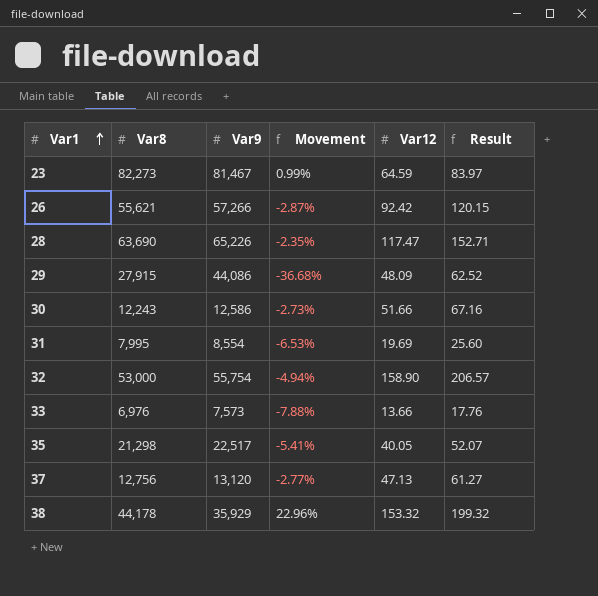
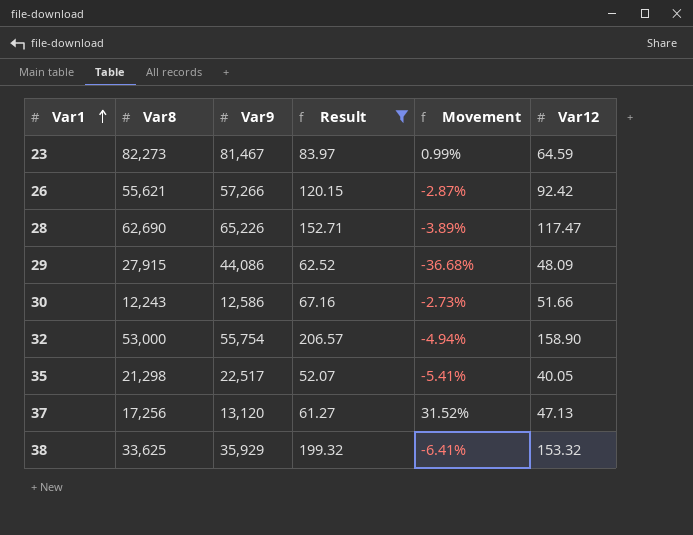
filter: none -> Result >= 52.07
column Result | position: 6 -> 4
28 | Var8: 63,690 -> 62,690
28 | Movement: -2.35% -> -3.89%
37 | Var8: 12,756 -> 17,256
37 | Movement: -2.77% -> 31.52%
38 | Var8: 44,178 -> 33,625
38 | Movement: 22.96% -> -6.41%

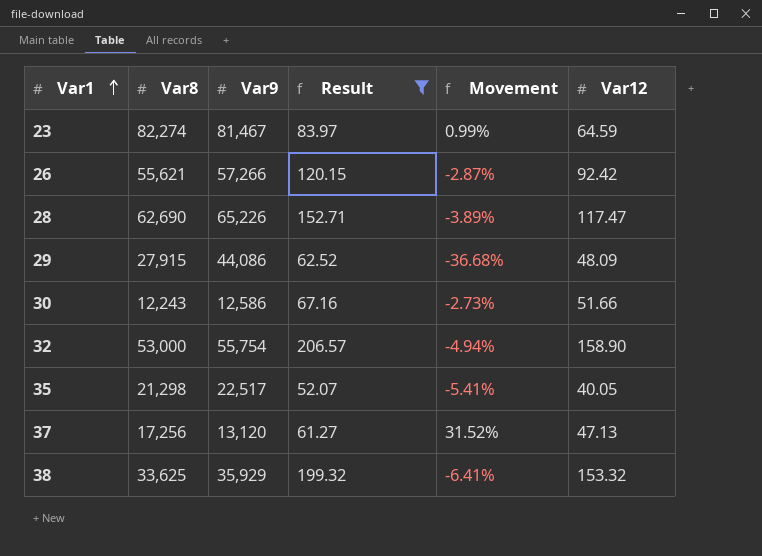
23 | Var8: 82,273 -> 82,274

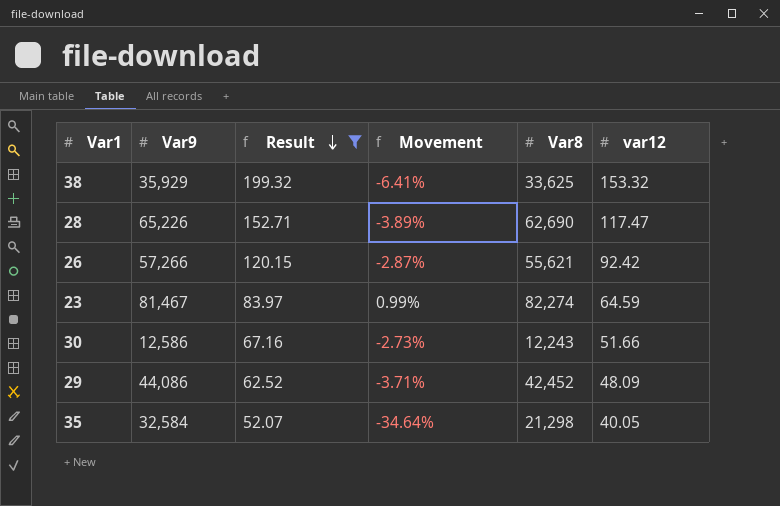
row order: Var1 ascending -> Result descending
column Var8 | position: 2 -> 5
column name: Var12 -> var12
row 32: 53,000 | 55,754 | 206.57 | -4.94% | 158.90 -> none
row 37: 17,256 | 13,120 | 61.27 | 31.52% | 47.13 -> none
29 | Movement: -36.68% -> -3.71%
29 | Var8: 27,915 -> 42,452
35 | Var9: 22,517 -> 32,584
35 | Movement: -5.41% -> -34.64%

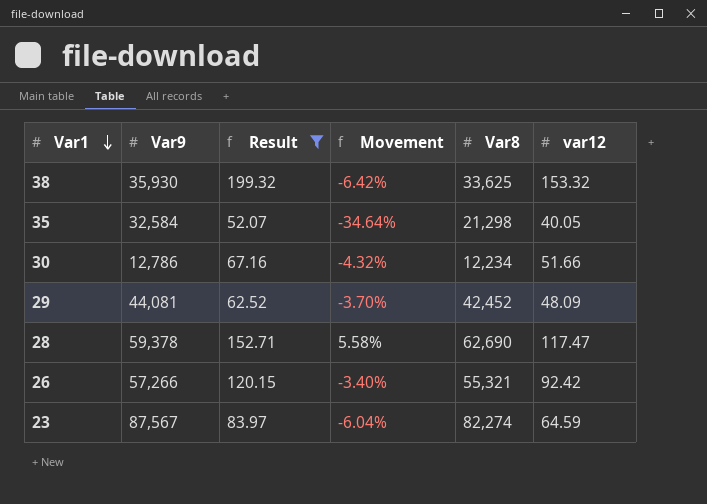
row order: Result descending -> Var1 descending
38 | Var9: 35,929 -> 35,930
38 | Movement: -6.41% -> -6.42%
30 | Var9: 12,586 -> 12,786
30 | Movement: -2.73% -> -4.32%
30 | Var8: 12,243 -> 12,234
29 | Var9: 44,086 -> 44,081
29 | Movement: -3.71% -> -3.70%
28 | Var9: 65,226 -> 59,378
28 | Movement: -3.89% -> 5.58%
26 | Movement: -2.87% -> -3.40%
26 | Var8: 55,621 -> 55,321
23 | Var9: 81,467 -> 87,567
23 | Movement: 0.99% -> -6.04%

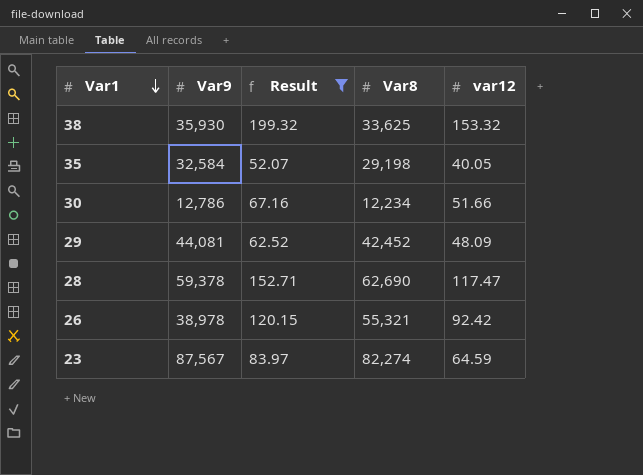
column Movement | formula: ([Var8] - [Var9]) / [Var9] -> none
35 | Var8: 21,298 -> 29,198
26 | Var9: 57,266 -> 38,978

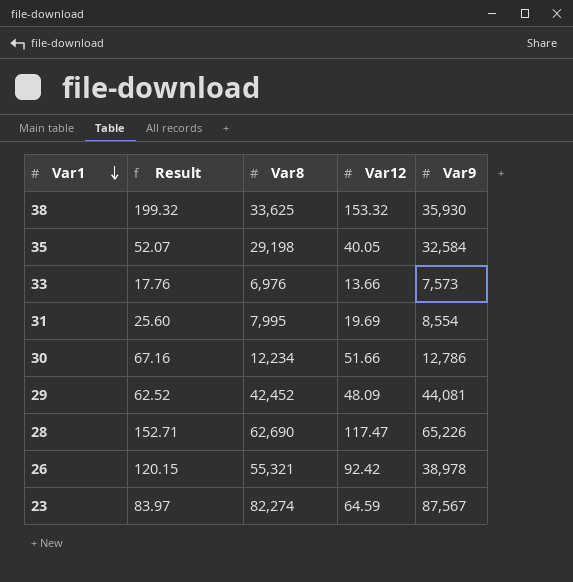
filter: Result >= 52.07 -> none
column name: var12 -> Var12
column Var9 | position: 2 -> 5
28 | Var9: 59,378 -> 65,226

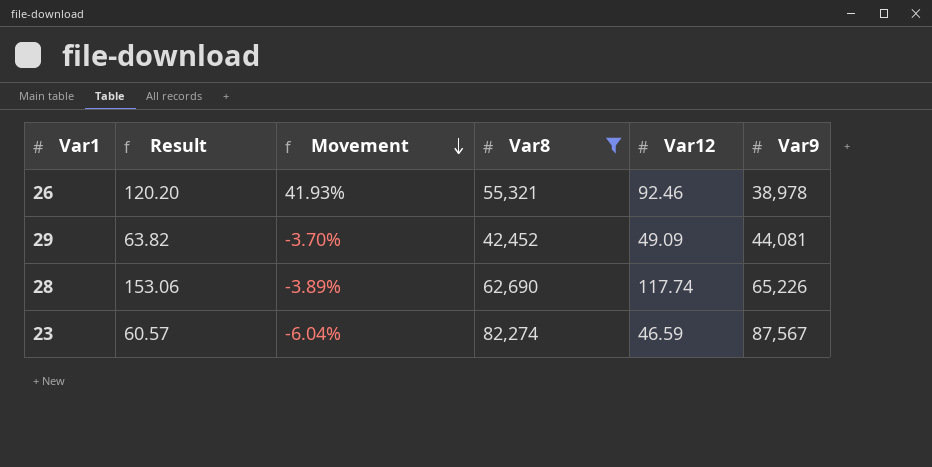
filter: none -> Var8 >= 42,452
row order: Var1 descending -> Movement descending
column Movement | formula: none -> ([Var8] - [Var9]) / [Var9]
26 | Result: 120.15 -> 120.20
26 | Var12: 92.42 -> 92.46
29 | Result: 62.52 -> 63.82
29 | Var12: 48.09 -> 49.09
28 | Result: 152.71 -> 153.06
28 | Var12: 117.47 -> 117.74
23 | Result: 83.97 -> 60.57
23 | Var12: 64.59 -> 46.59

